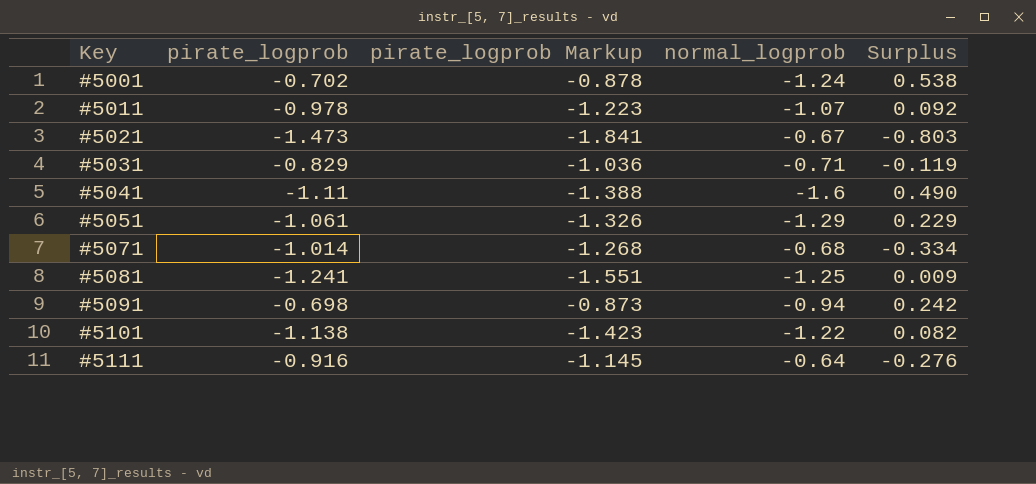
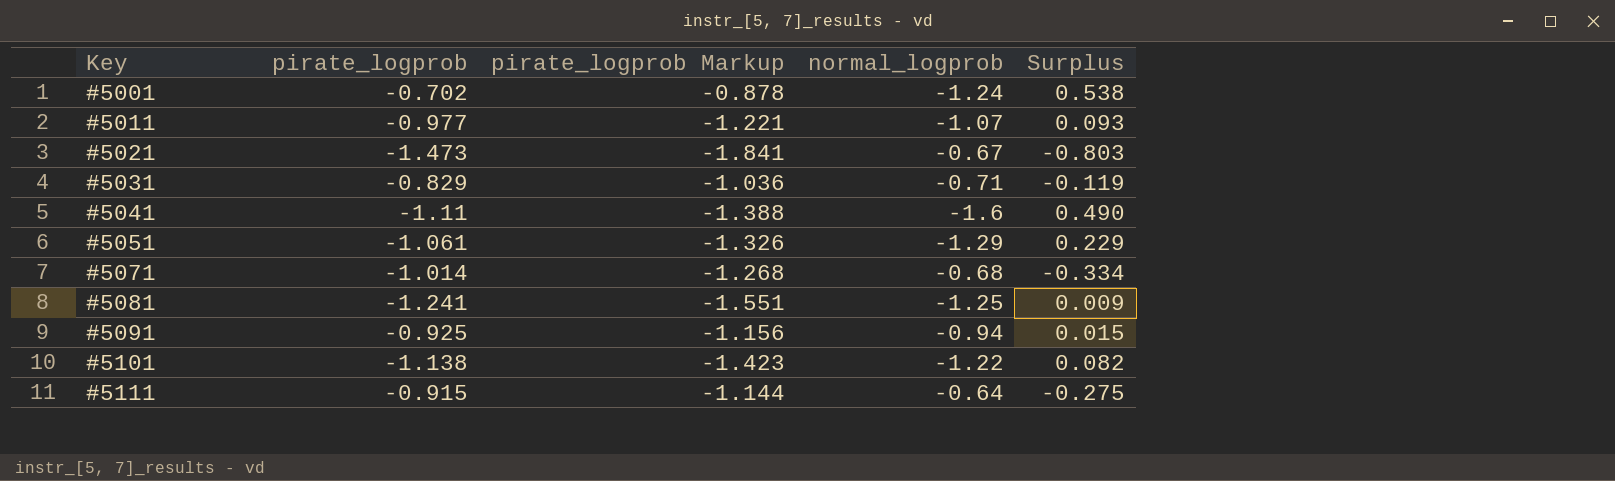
#5011 | pirate_logprob: -0.978 -> -0.977
#5011 | pirate_logprob Markup: -1.223 -> -1.221
#5011 | Surplus: 0.092 -> 0.093
#5091 | pirate_logprob: -0.698 -> -0.925
#5091 | pirate_logprob Markup: -0.873 -> -1.156
#5091 | Surplus: 0.242 -> 0.015
#5111 | pirate_logprob: -0.916 -> -0.915
#5111 | pirate_logprob Markup: -1.145 -> -1.144
#5111 | Surplus: -0.276 -> -0.275

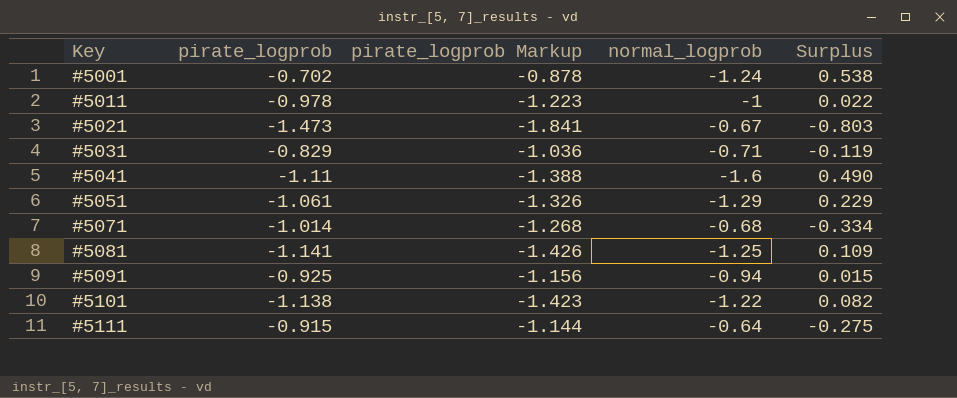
#5011 | pirate_logprob: -0.977 -> -0.978
#5011 | pirate_logprob Markup: -1.221 -> -1.223
#5011 | normal_logprob: -1.07 -> -1
#5011 | Surplus: 0.093 -> 0.022
#5081 | pirate_logprob: -1.241 -> -1.141
#5081 | pirate_logprob Markup: -1.551 -> -1.426
#5081 | Surplus: 0.009 -> 0.109

